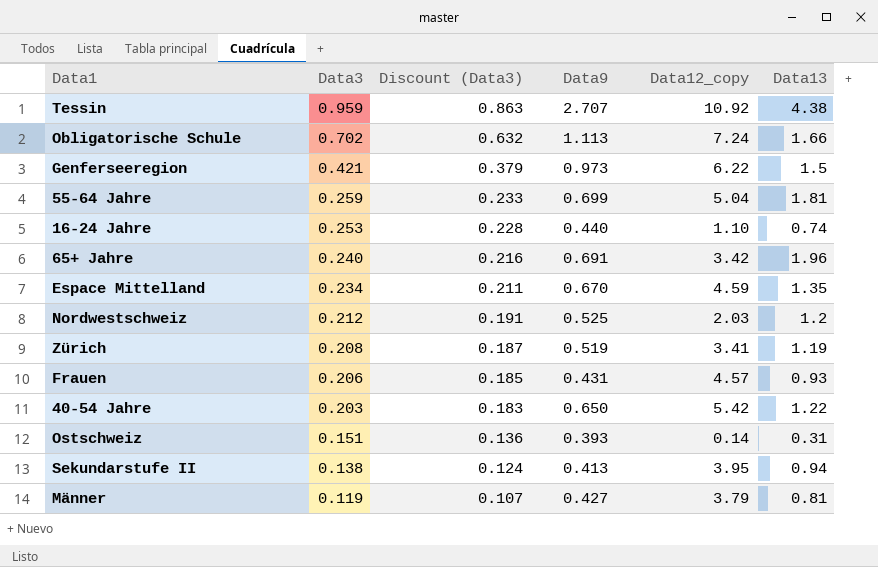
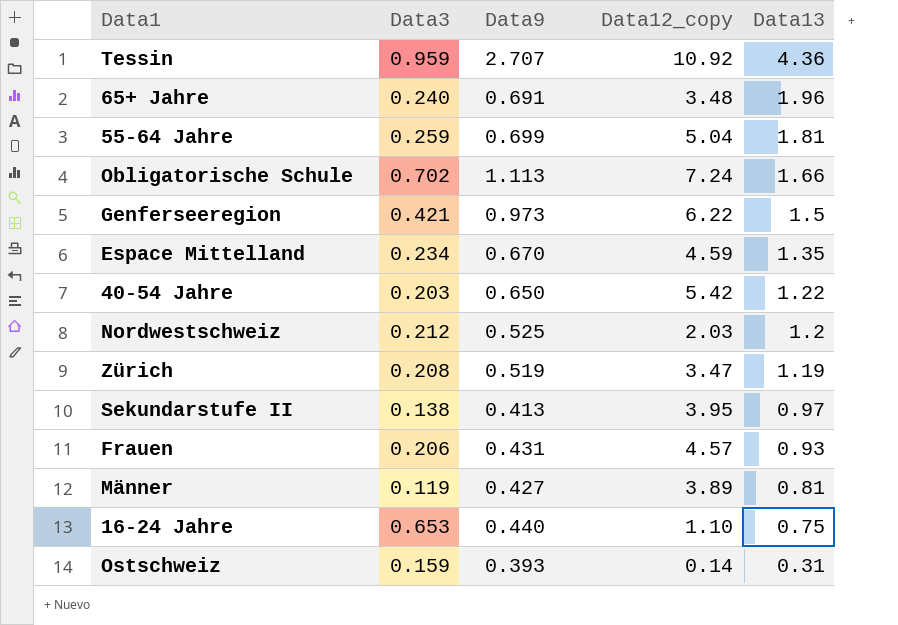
row order: Data3 descending -> Data13 descending
column Discount (Data3) | formula: [Data3] * 0.9 -> none
Tessin | Data13: 4.38 -> 4.36
65+ Jahre | Data12_copy: 3.42 -> 3.48
Zürich | Data12_copy: 3.41 -> 3.47
Sekundarstufe II | Data13: 0.94 -> 0.97
Männer | Data12_copy: 3.79 -> 3.89
16-24 Jahre | Data3: 0.253 -> 0.653
16-24 Jahre | Data13: 0.74 -> 0.75
Ostschweiz | Data3: 0.151 -> 0.159

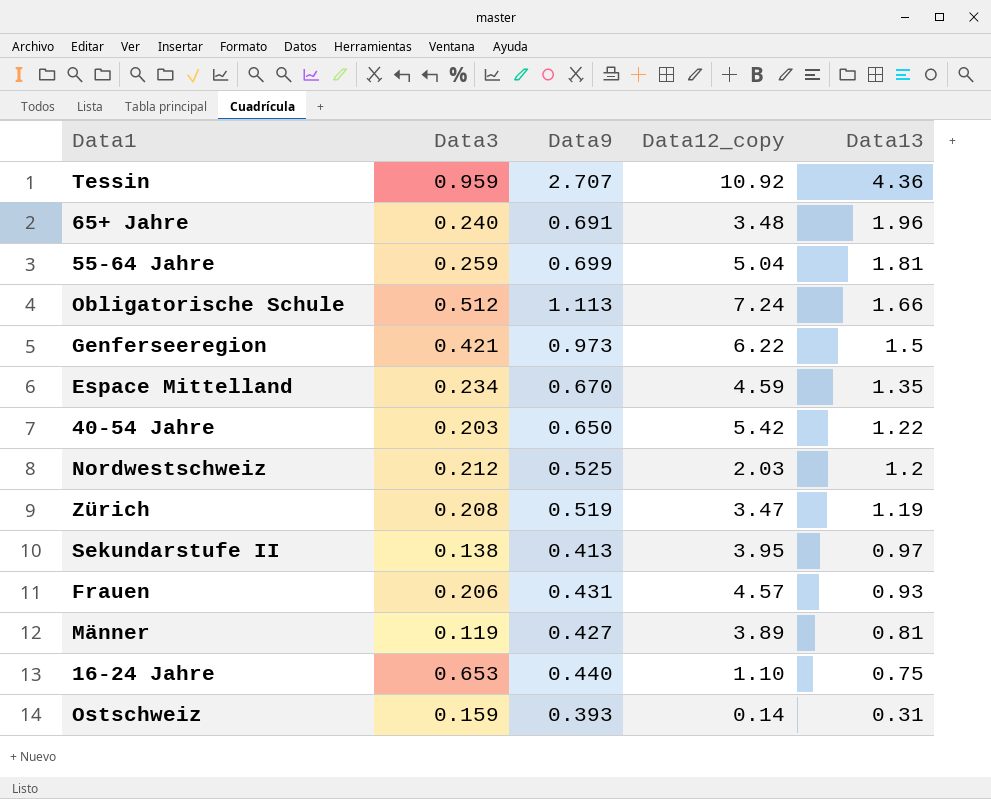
Obligatorische Schule | Data3: 0.702 -> 0.512

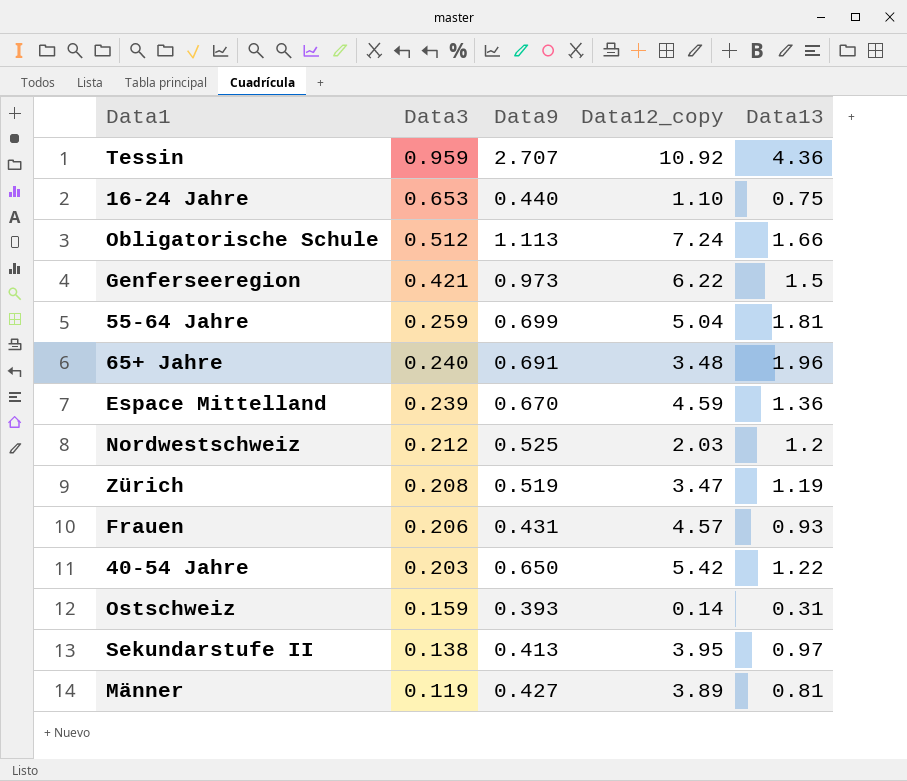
row order: Data13 descending -> Data3 descending
Espace Mittelland | Data3: 0.234 -> 0.239
Espace Mittelland | Data13: 1.35 -> 1.36

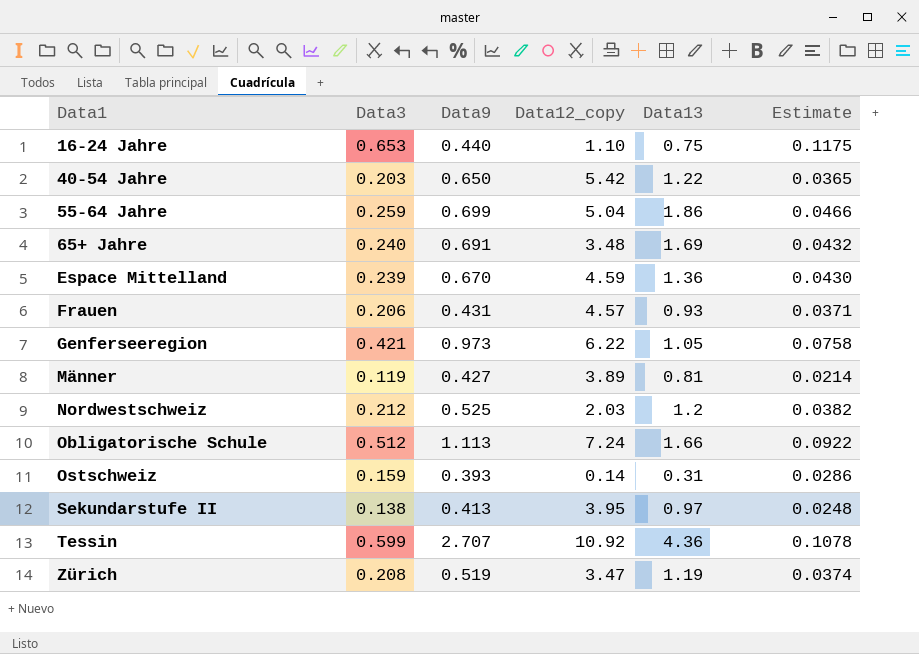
row order: Data3 descending -> Data1 ascending
column Estimate | formula: none -> [Data3] * 0.18
55-64 Jahre | Data13: 1.81 -> 1.86
65+ Jahre | Data13: 1.96 -> 1.69
Genferseeregion | Data13: 1.5 -> 1.05
Tessin | Data3: 0.959 -> 0.599

